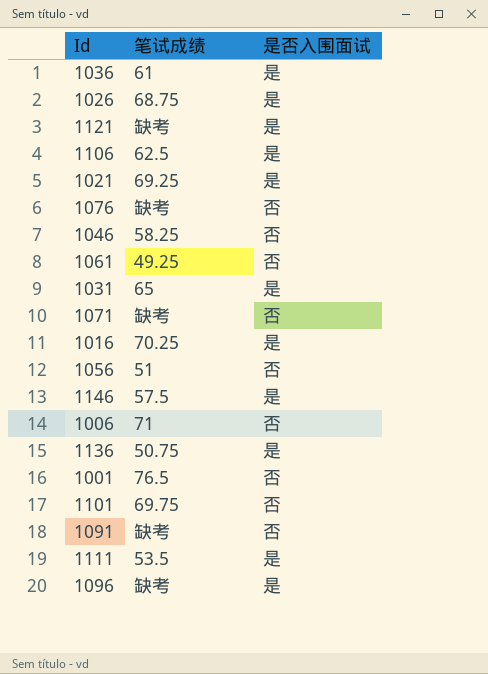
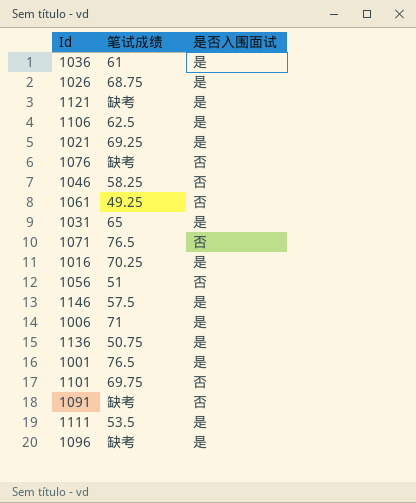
1071 | 笔试成绩: 缺考 -> 76.5
1006 | 是否入围面试: 否 -> 是
1001 | 是否入围面试: 否 -> 是

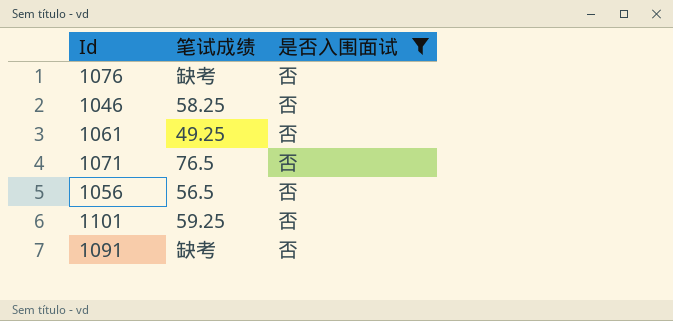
filter: none -> 是否入围面试 = 否
1056 | 笔试成绩: 51 -> 56.5
1101 | 笔试成绩: 69.75 -> 59.25

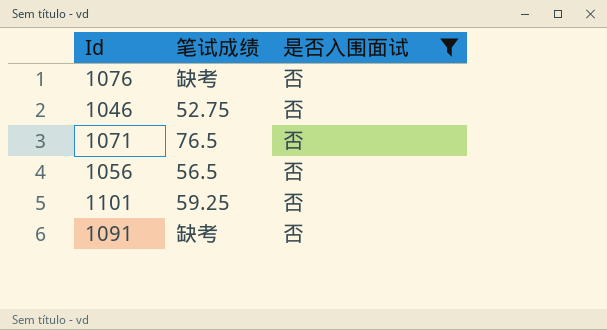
row 1061: 49.25 | 否 -> none
1046 | 笔试成绩: 58.25 -> 52.75

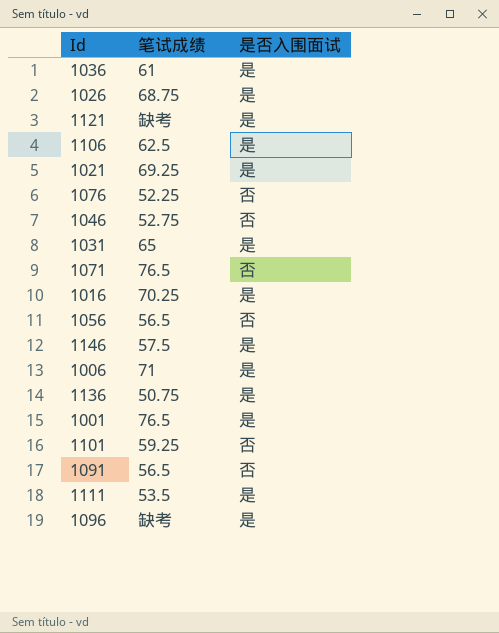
filter: 是否入围面试 = 否 -> none
1076 | 笔试成绩: 缺考 -> 52.25
1091 | 笔试成绩: 缺考 -> 56.5

